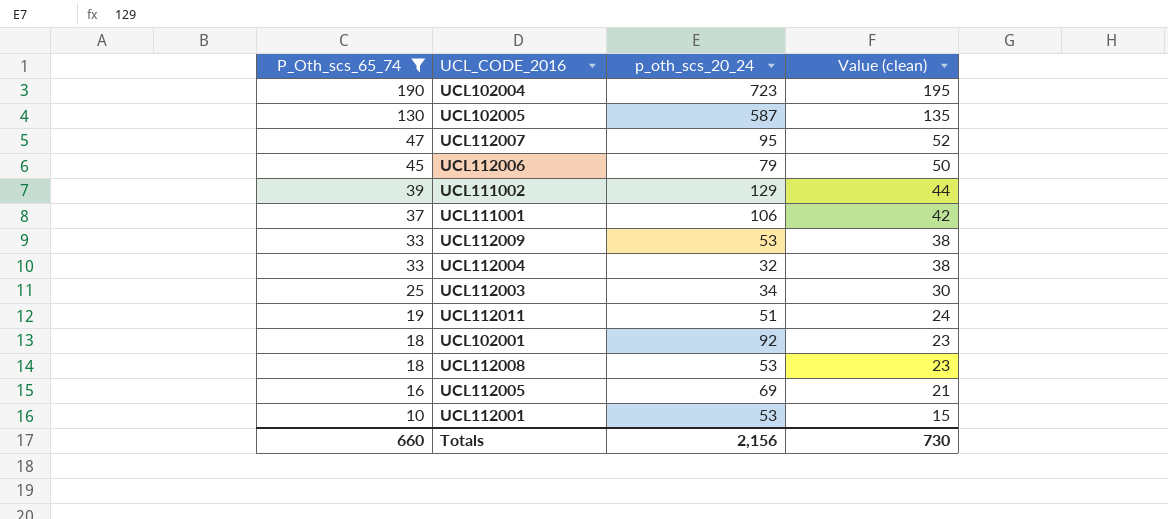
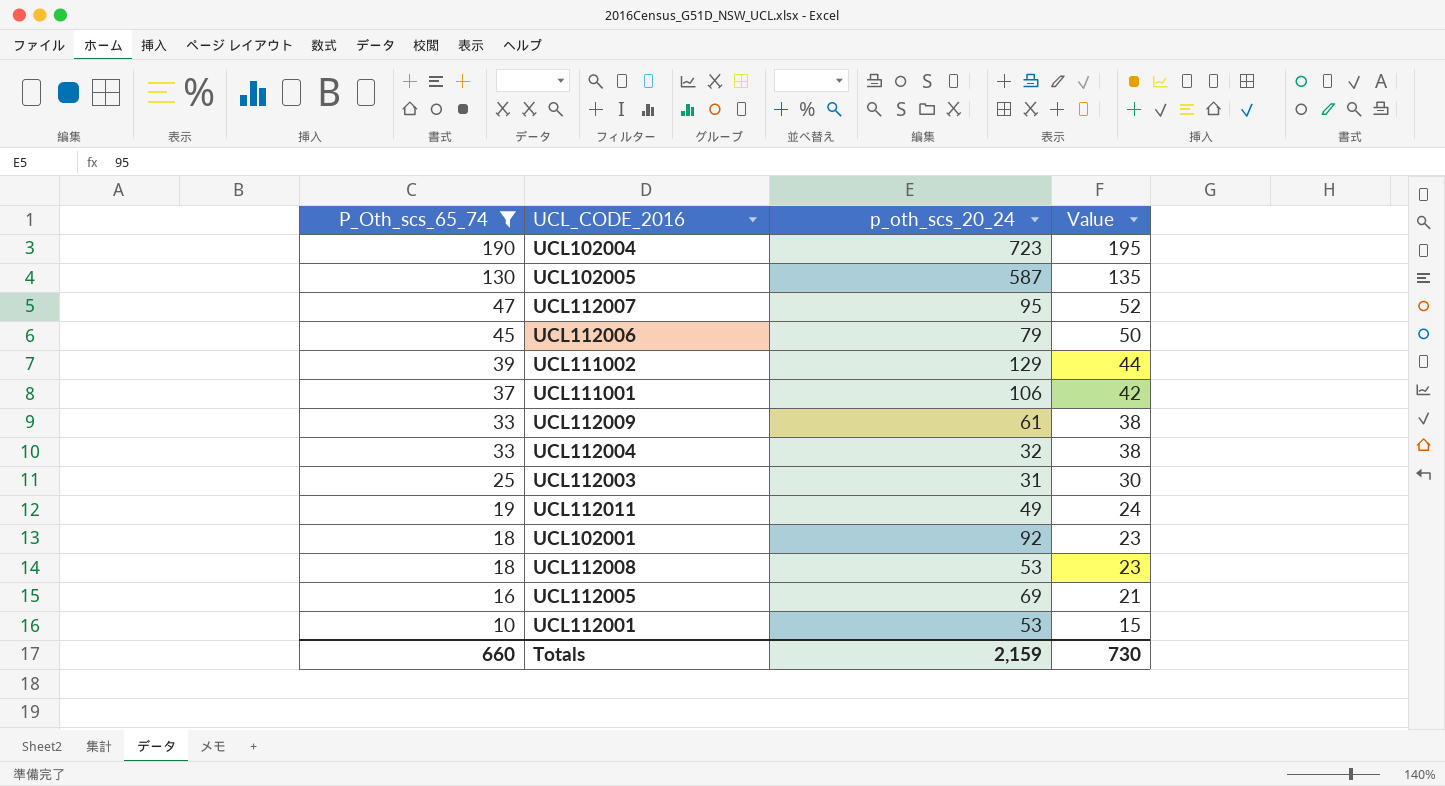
column name: Value (clean) -> Value
UCL112009 | p_oth_scs_20_24: 53 -> 61
UCL112003 | p_oth_scs_20_24: 34 -> 31
UCL112011 | p_oth_scs_20_24: 51 -> 49
Totals | p_oth_scs_20_24: 2,156 -> 2,159

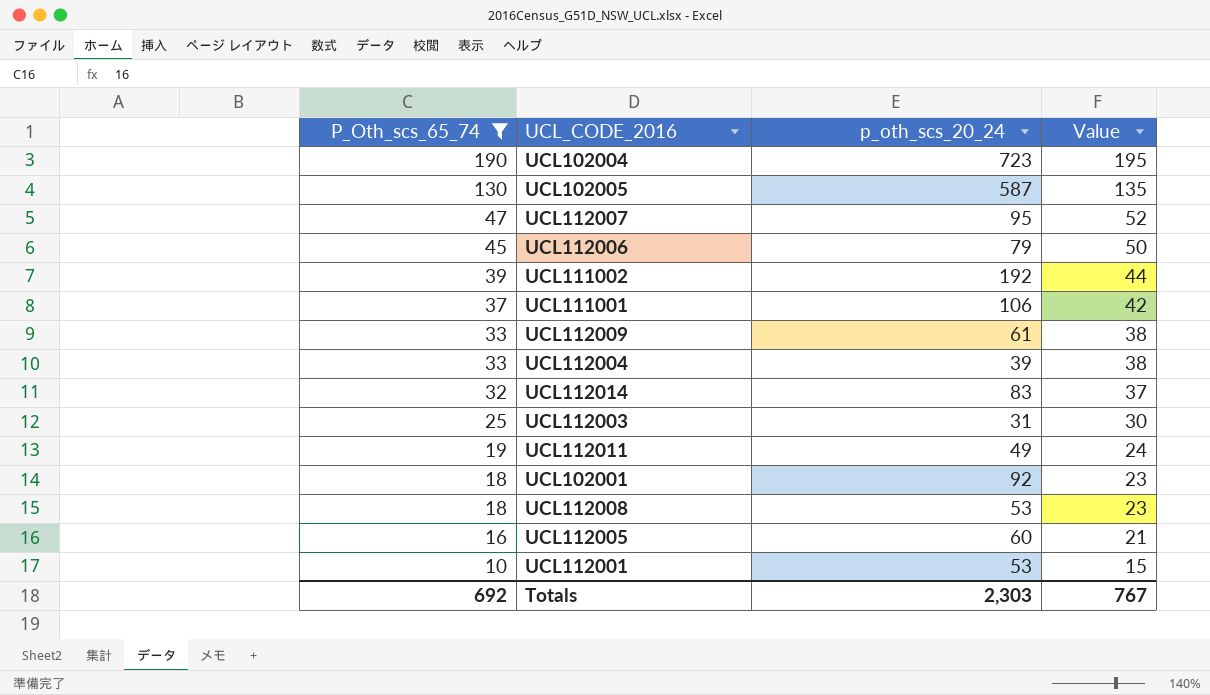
UCL111002 | p_oth_scs_20_24: 129 -> 192
UCL112004 | p_oth_scs_20_24: 32 -> 39
row UCL112014: none -> 32 | 83 | 37
UCL112005 | p_oth_scs_20_24: 69 -> 60
Totals | P_Oth_scs_65_74: 660 -> 692
Totals | p_oth_scs_20_24: 2,159 -> 2,303
Totals | Value: 730 -> 767

